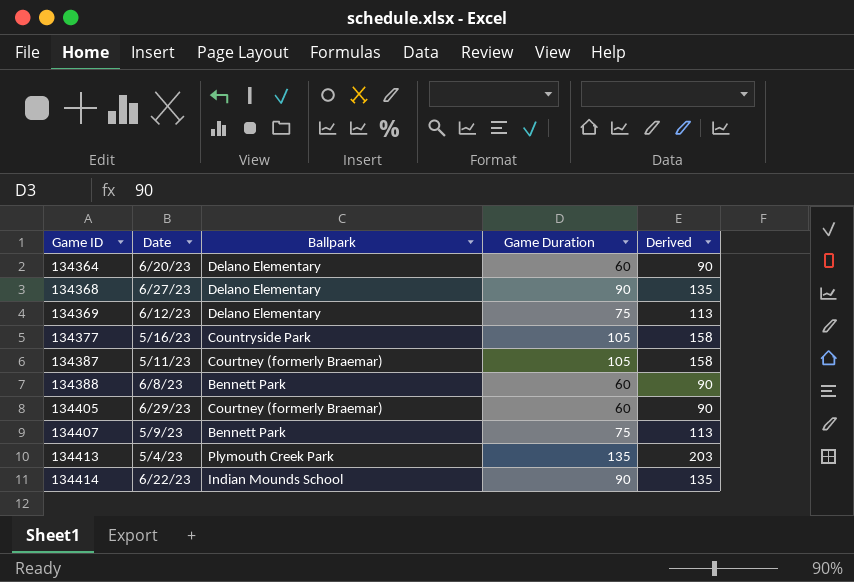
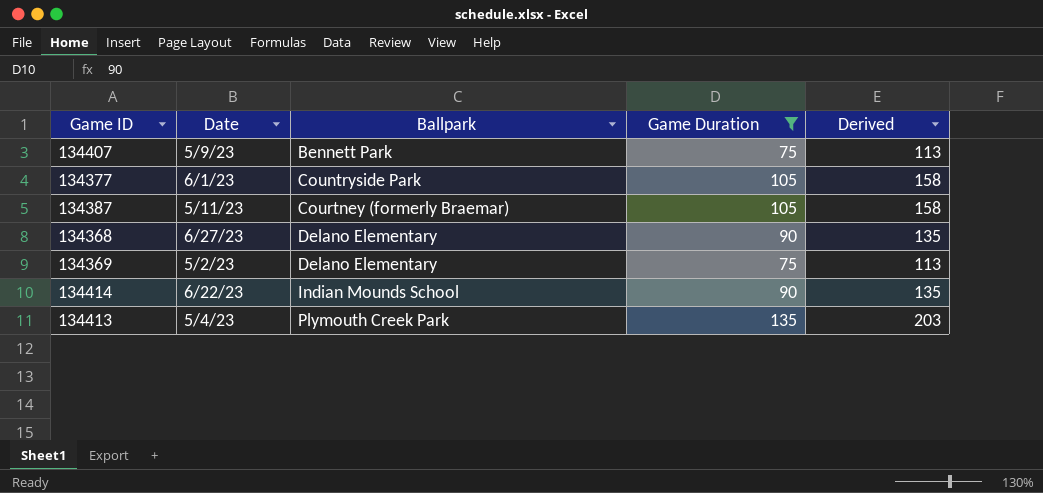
filter: none -> Game Duration != 60
row order: Game ID ascending -> Ballpark ascending
134377 | Date: 5/16/23 -> 6/1/23
134369 | Date: 6/12/23 -> 5/2/23

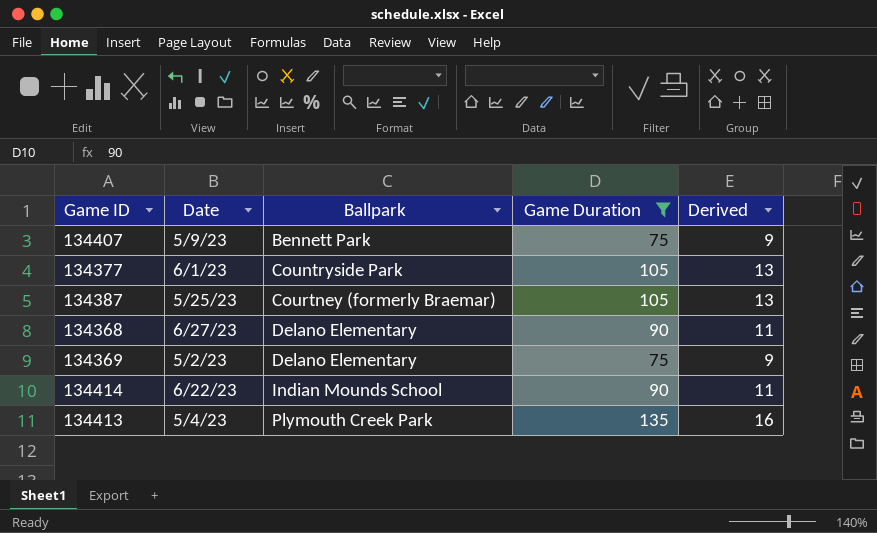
column Derived | formula: [Game Duration] * 1.5 -> [Game Duration] * 0.12
134387 | Date: 5/11/23 -> 5/25/23

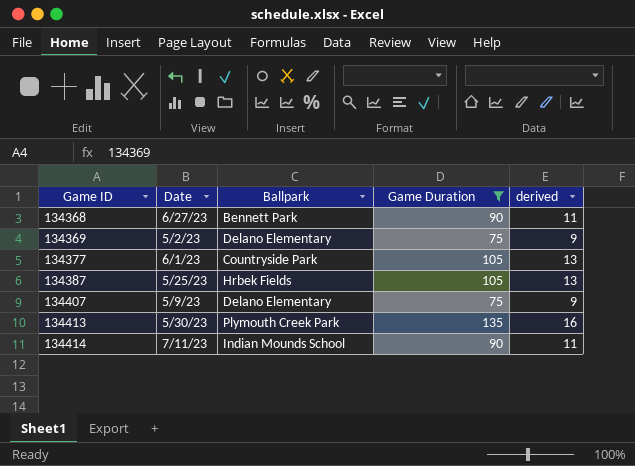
row order: Ballpark ascending -> Game ID ascending
column name: Derived -> derived
134368 | Ballpark: Delano Elementary -> Bennett Park
134387 | Ballpark: Courtney (formerly Braemar) -> Hrbek Fields
134407 | Ballpark: Bennett Park -> Delano Elementary
134413 | Date: 5/4/23 -> 5/30/23
134414 | Date: 6/22/23 -> 7/11/23

